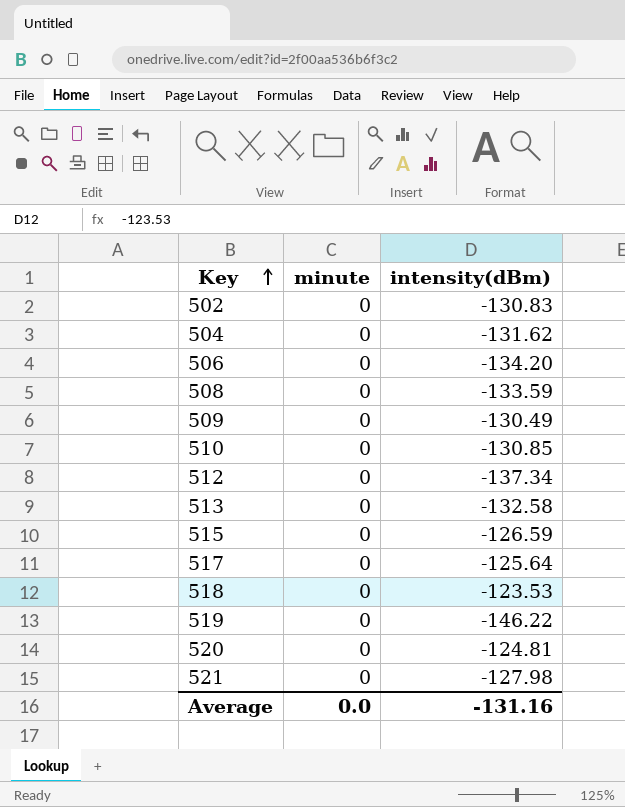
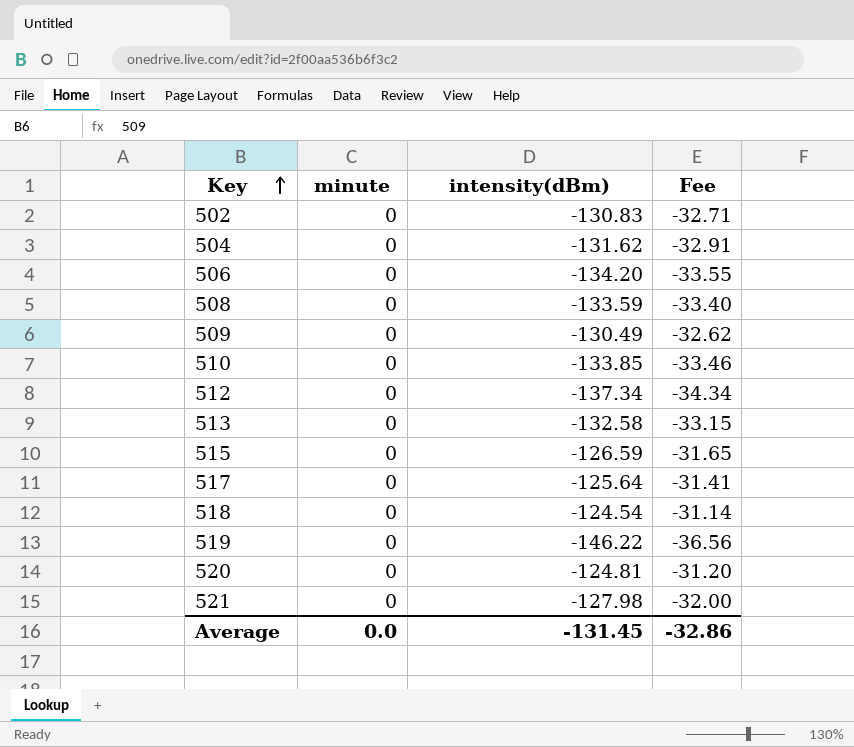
column Fee | formula: none -> [intensity(dBm)] * 0.25
510 | intensity(dBm): -130.85 -> -133.85
518 | intensity(dBm): -123.53 -> -124.54
Average | intensity(dBm): -131.16 -> -131.45

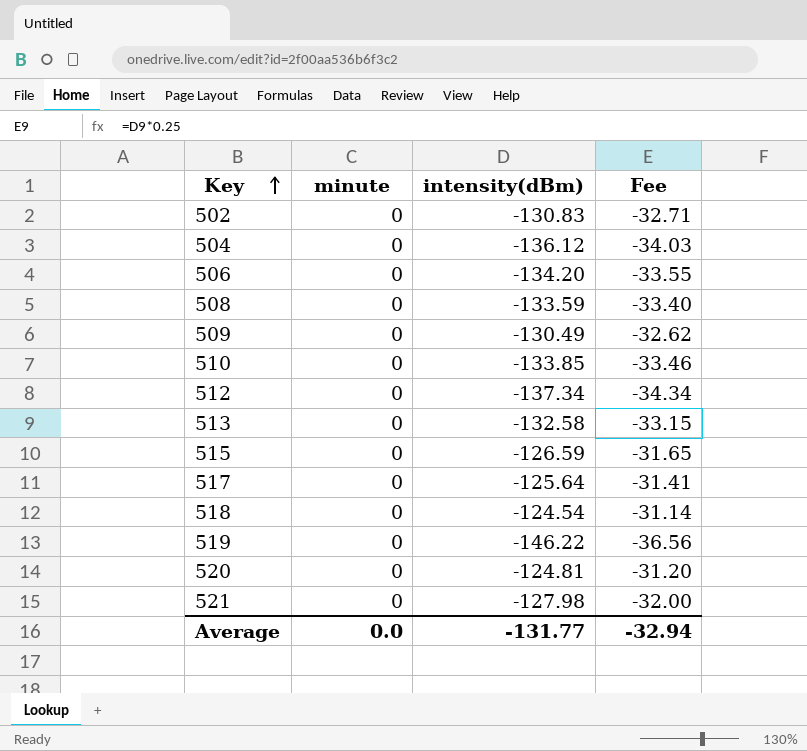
504 | intensity(dBm): -131.62 -> -136.12
504 | Fee: -32.91 -> -34.03
Average | intensity(dBm): -131.45 -> -131.77
Average | Fee: -32.86 -> -32.94

